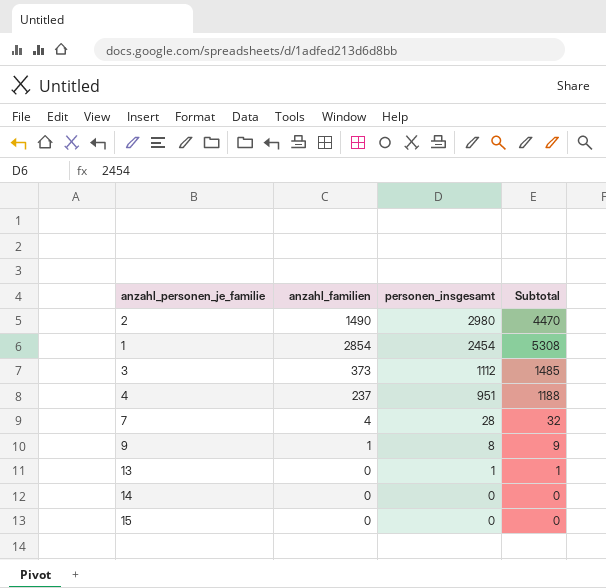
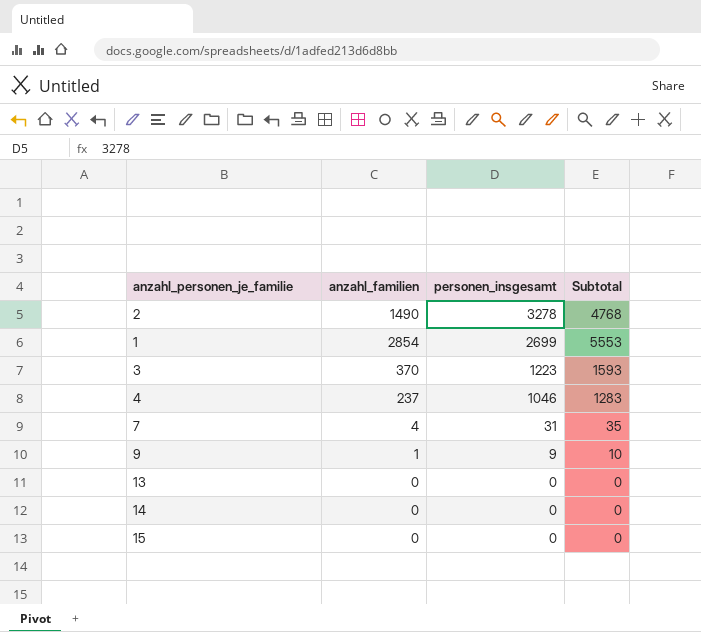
2 | personen_insgesamt: 2980 -> 3278
2 | Subtotal: 4470 -> 4768
1 | personen_insgesamt: 2454 -> 2699
1 | Subtotal: 5308 -> 5553
3 | anzahl_familien: 373 -> 370
3 | personen_insgesamt: 1112 -> 1223
3 | Subtotal: 1485 -> 1593
4 | personen_insgesamt: 951 -> 1046
4 | Subtotal: 1188 -> 1283
7 | personen_insgesamt: 28 -> 31
7 | Subtotal: 32 -> 35
9 | personen_insgesamt: 8 -> 9
9 | Subtotal: 9 -> 10
13 | personen_insgesamt: 1 -> 0
13 | Subtotal: 1 -> 0

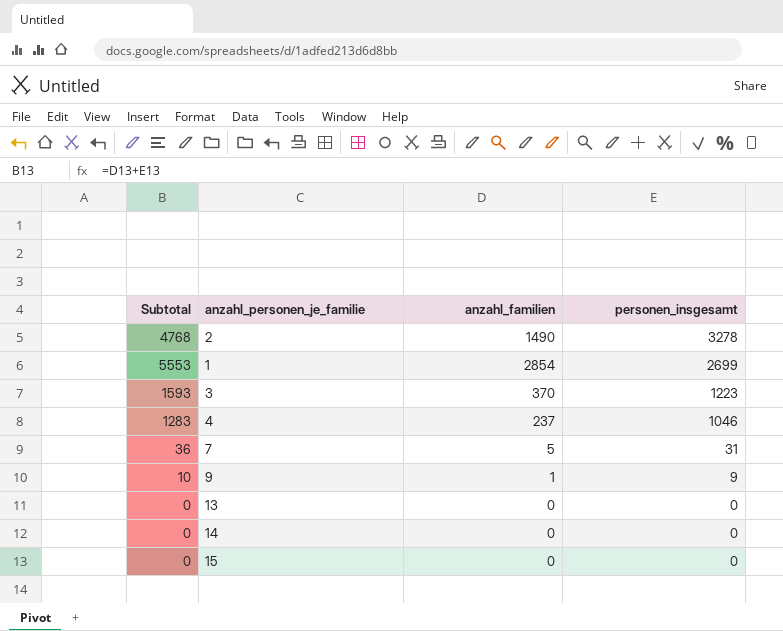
column Subtotal | position: 4 -> 1
7 | Subtotal: 35 -> 36
7 | anzahl_familien: 4 -> 5

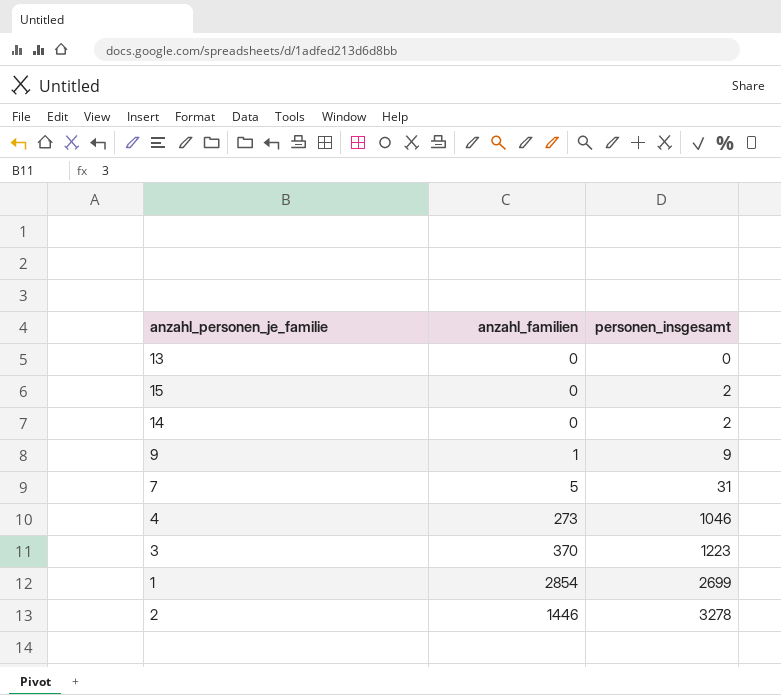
row order: personen_insgesamt descending -> personen_insgesamt ascending
column Subtotal | formula: [anzahl_familien] + [personen_insgesamt] -> none
15 | personen_insgesamt: 0 -> 2
14 | personen_insgesamt: 0 -> 2
4 | anzahl_familien: 237 -> 273
2 | anzahl_familien: 1490 -> 1446

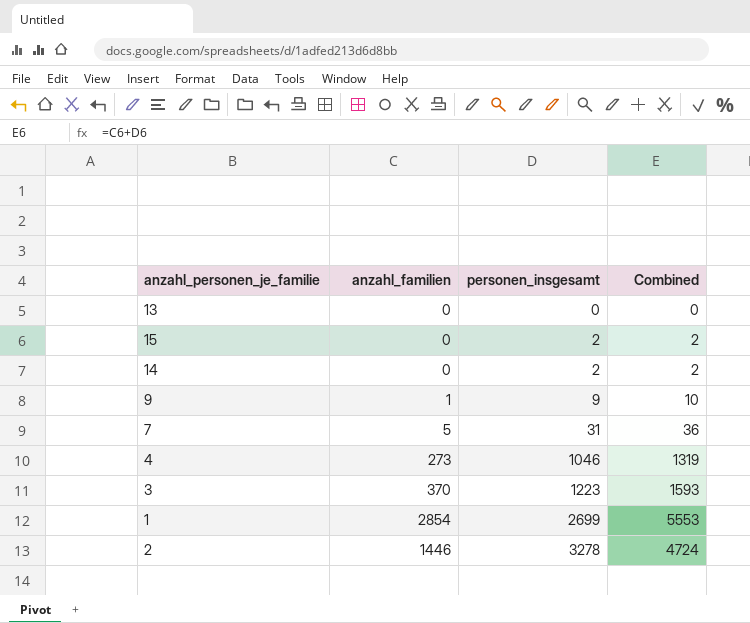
column Combined | formula: none -> [anzahl_familien] + [personen_insgesamt]

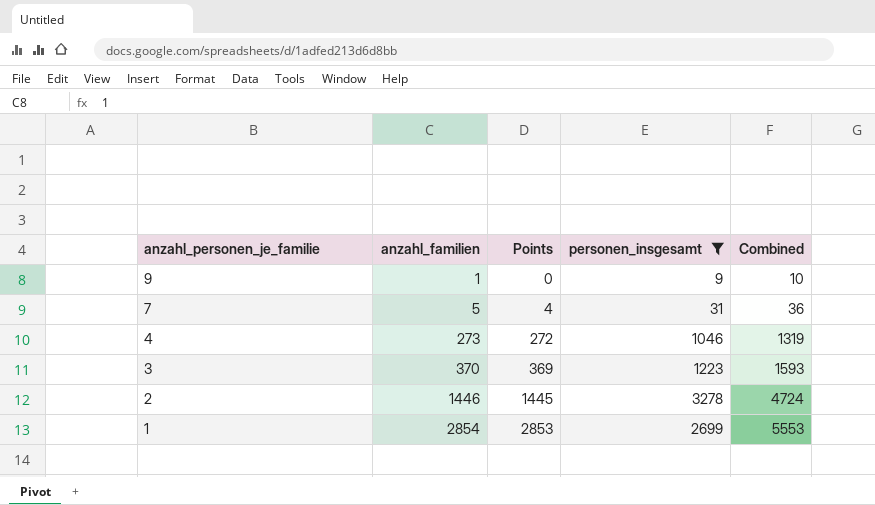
filter: none -> personen_insgesamt >= 9
row order: personen_insgesamt ascending -> anzahl_personen_je_familie descending
column Points | formula: none -> [anzahl_familien] - 1

